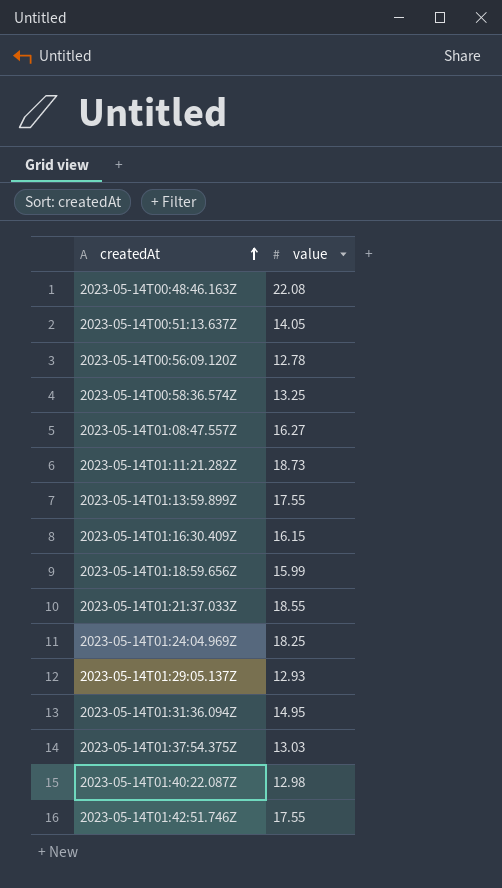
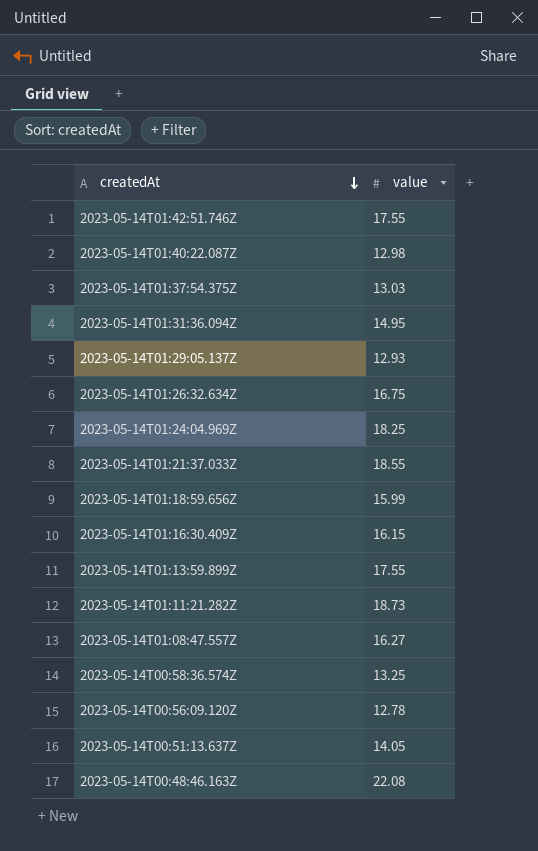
row order: createdAt ascending -> createdAt descending
row 2023-05-14T01:26:32.634Z: none -> 16.75

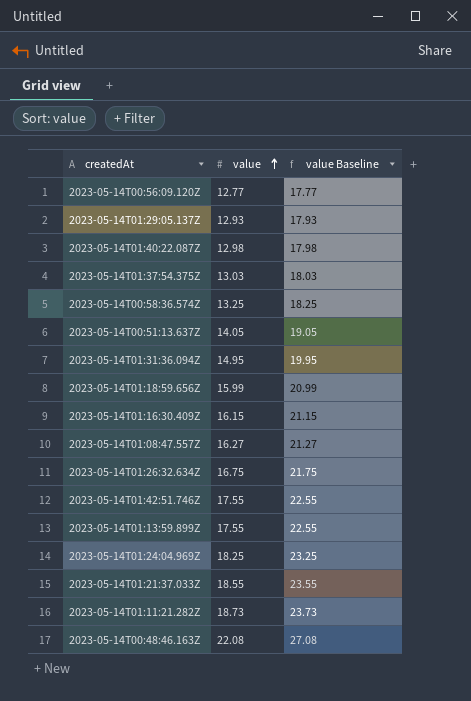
row order: createdAt descending -> value ascending
column value Baseline | formula: none -> [value] + 5
2023-05-14T00:56:09.120Z | value: 12.78 -> 12.77

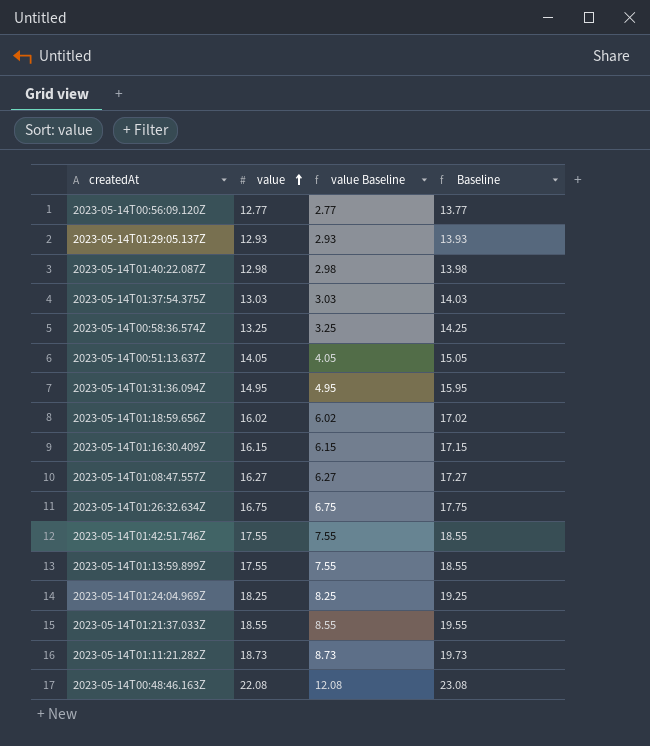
column value Baseline | formula: [value] + 5 -> [value] - 10
column Baseline | formula: none -> [value] + 1
2023-05-14T01:18:59.656Z | value: 15.99 -> 16.02

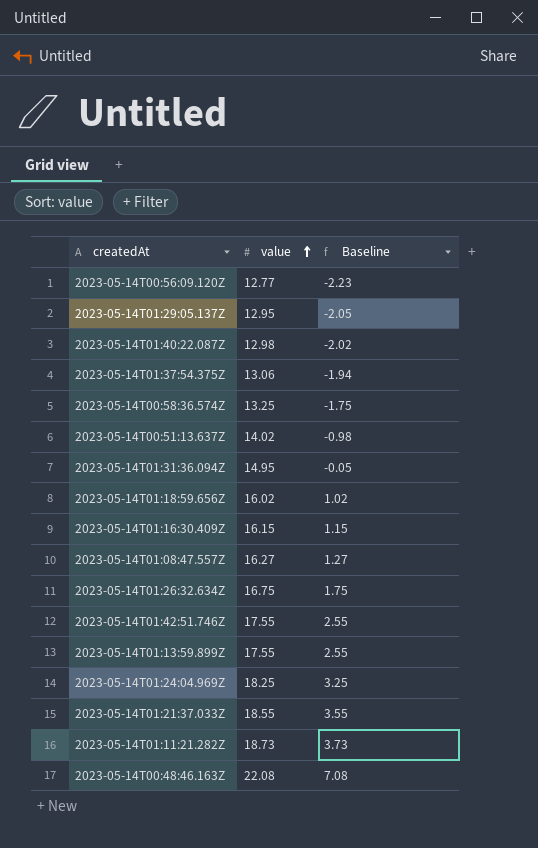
column value Baseline | formula: [value] - 10 -> none
column Baseline | formula: [value] + 1 -> [value] - 15
2023-05-14T01:29:05.137Z | value: 12.93 -> 12.95
2023-05-14T01:37:54.375Z | value: 13.03 -> 13.06
2023-05-14T00:51:13.637Z | value: 14.05 -> 14.02

